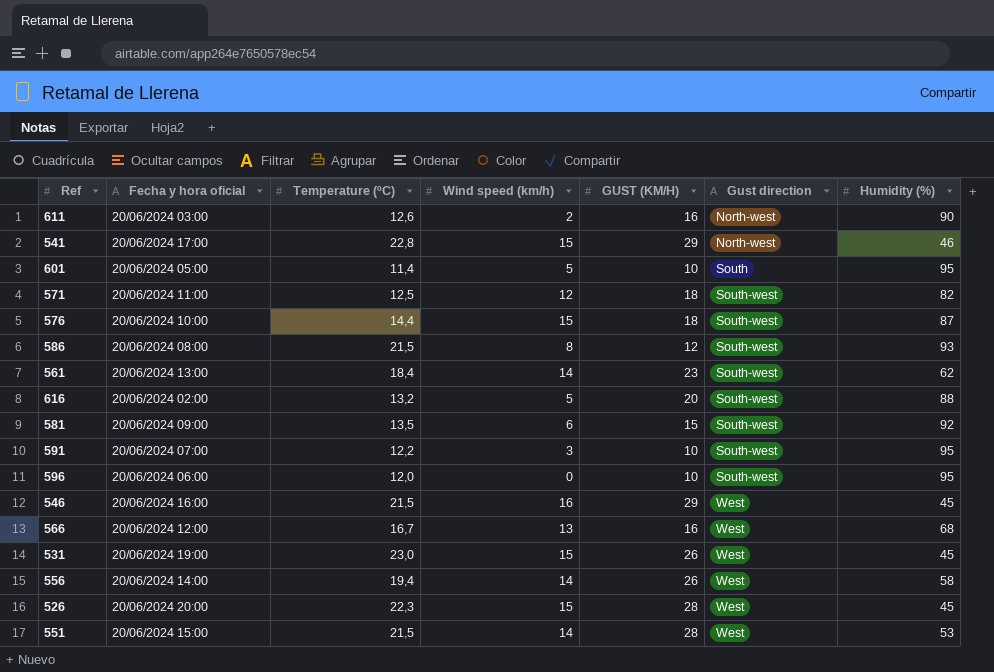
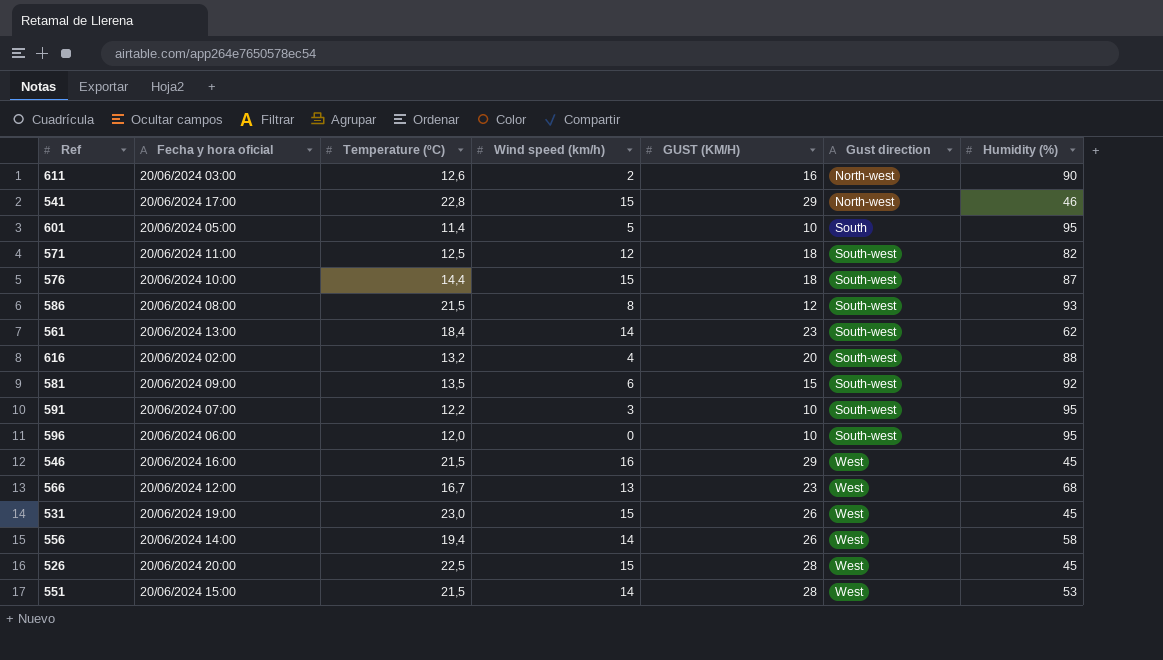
616 | Wind speed (km/h): 5 -> 4
566 | GUST (KM/H): 16 -> 23
526 | Temperature (ºC): 22,3 -> 22,5

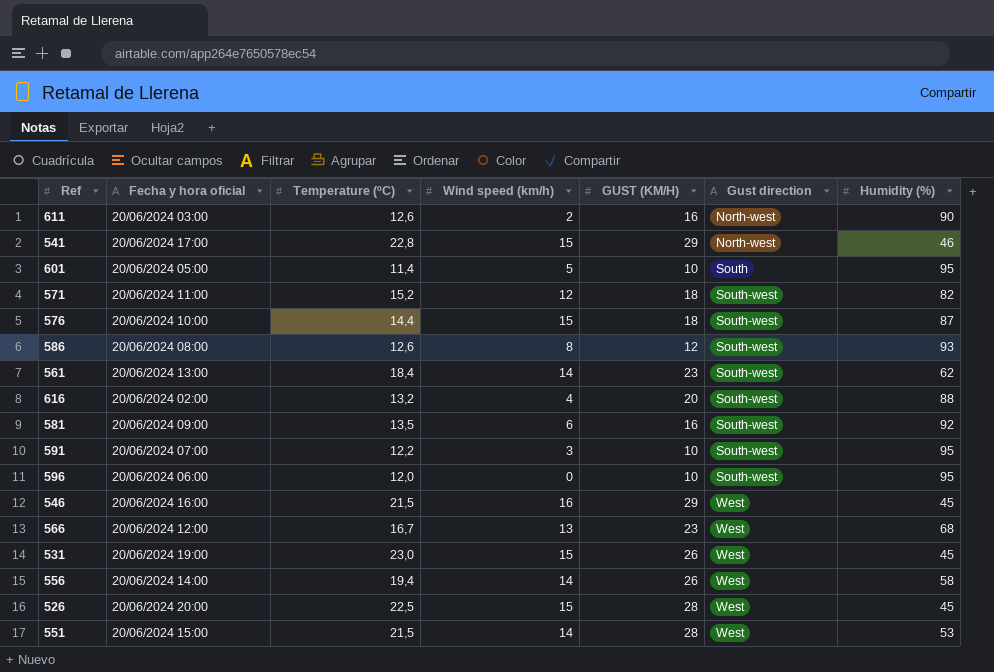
571 | Temperature (ºC): 12,5 -> 15,2
586 | Temperature (ºC): 21,5 -> 12,6
581 | GUST (KM/H): 15 -> 16

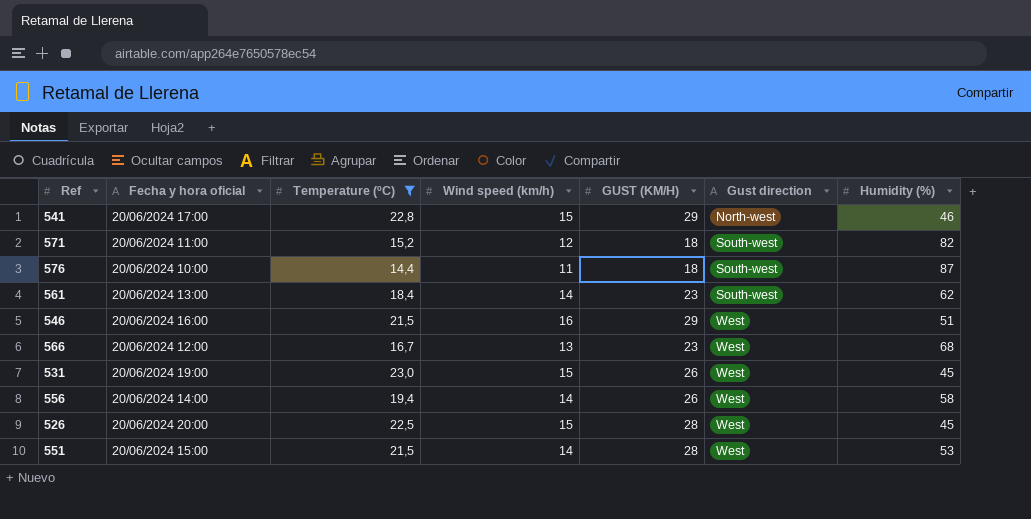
filter: none -> Temperature (ºC) >= 14,4
576 | Wind speed (km/h): 15 -> 11
546 | Humidity (%): 45 -> 51

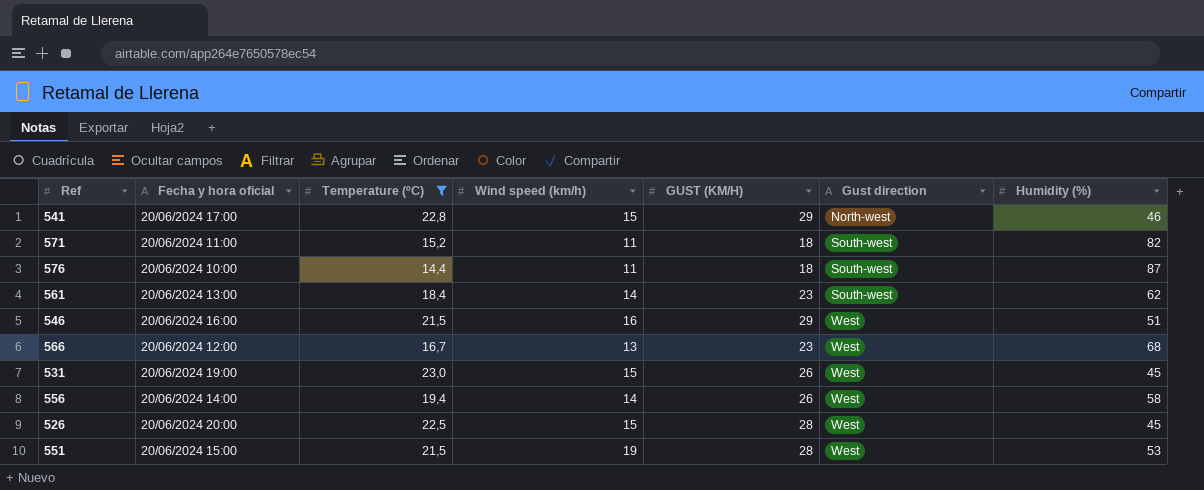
571 | Wind speed (km/h): 12 -> 11
551 | Wind speed (km/h): 14 -> 19

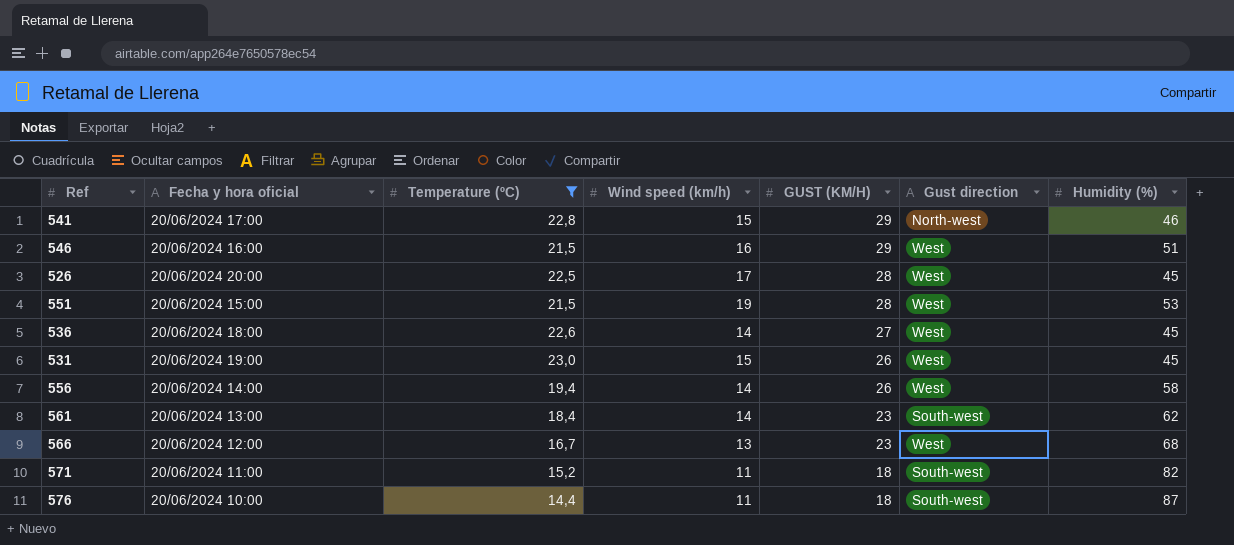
row order: Gust direction ascending -> GUST (KM/H) descending
526 | Wind speed (km/h): 15 -> 17
row 536: none -> 20/06/2024 18:00 | 22,6 | 14 | 27 | West | 45

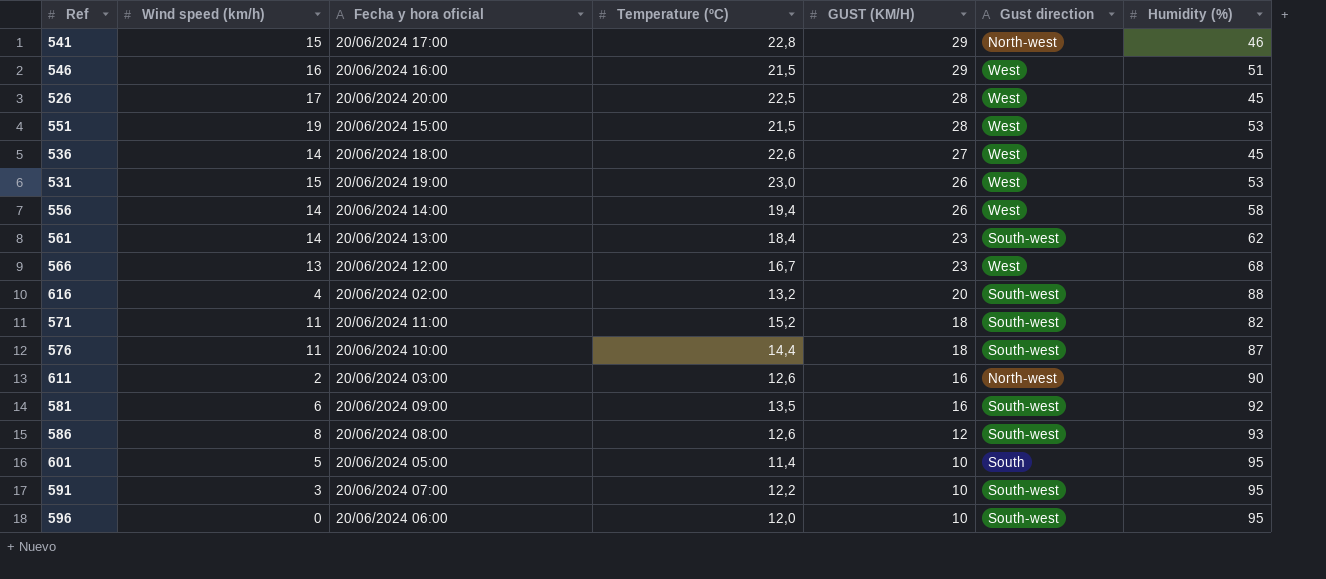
filter: Temperature (ºC) >= 14,4 -> none
column Wind speed (km/h) | position: 4 -> 2
531 | Humidity (%): 45 -> 53

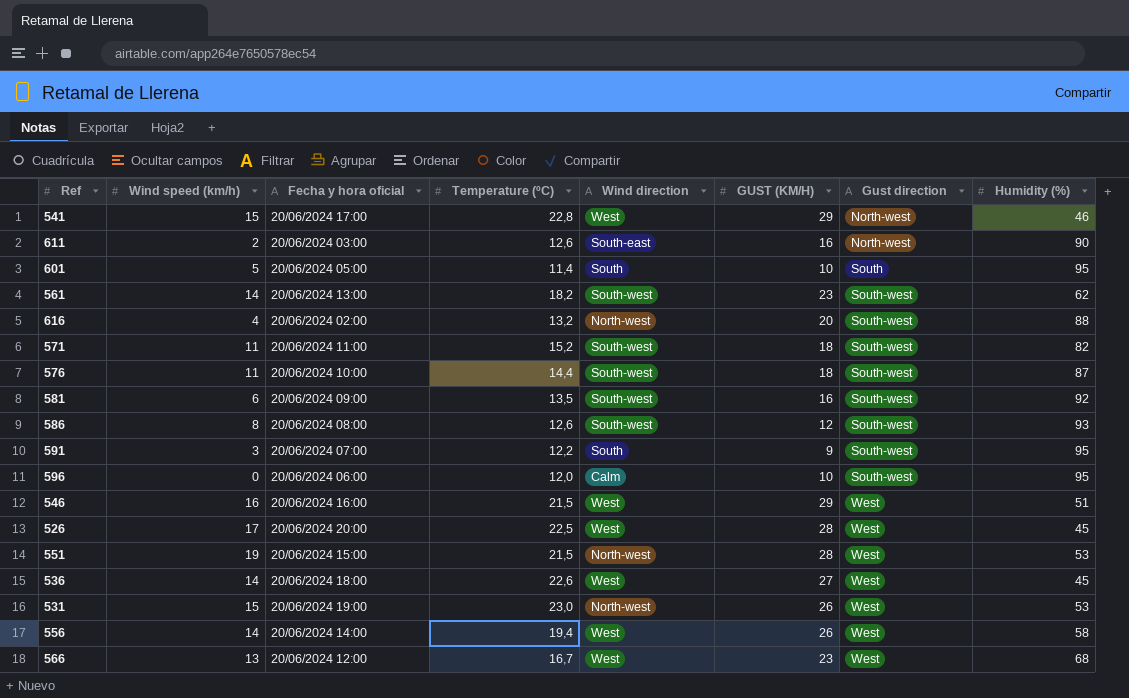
row order: GUST (KM/H) descending -> Gust direction ascending
column Wind direction | position: none -> 5
561 | Temperature (ºC): 18,4 -> 18,2
591 | GUST (KM/H): 10 -> 9

